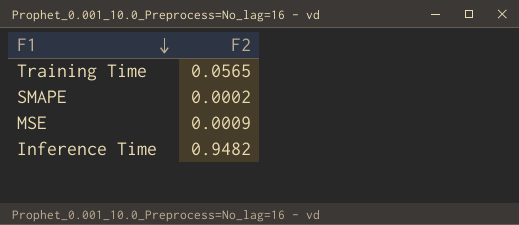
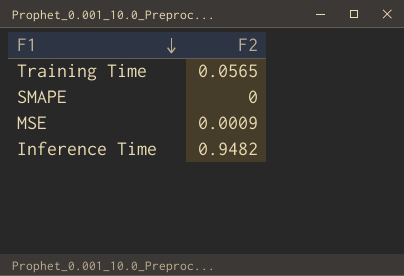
SMAPE | F2: 0.0002 -> 0

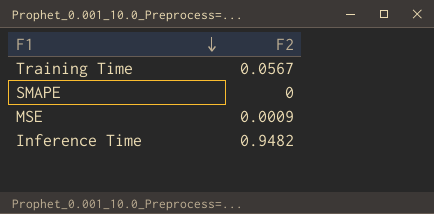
Training Time | F2: 0.0565 -> 0.0567

